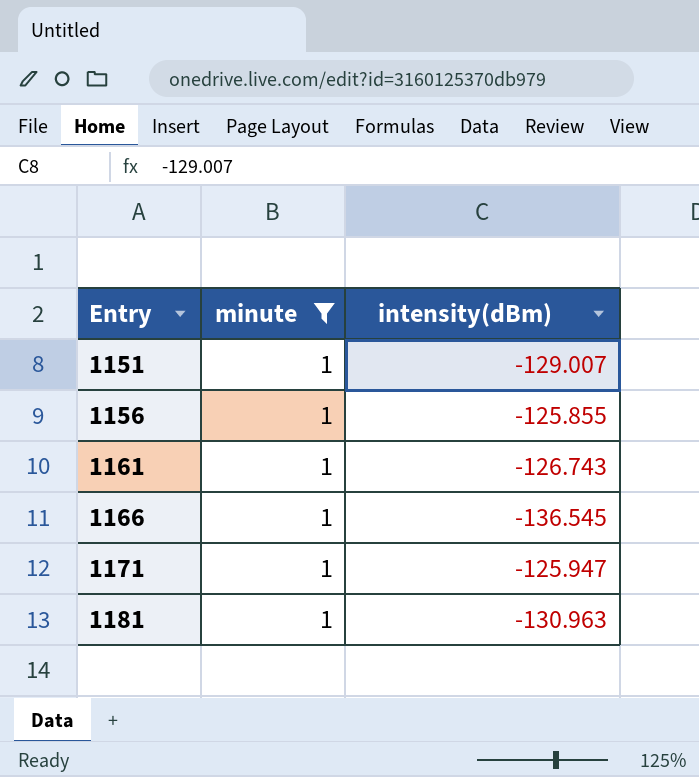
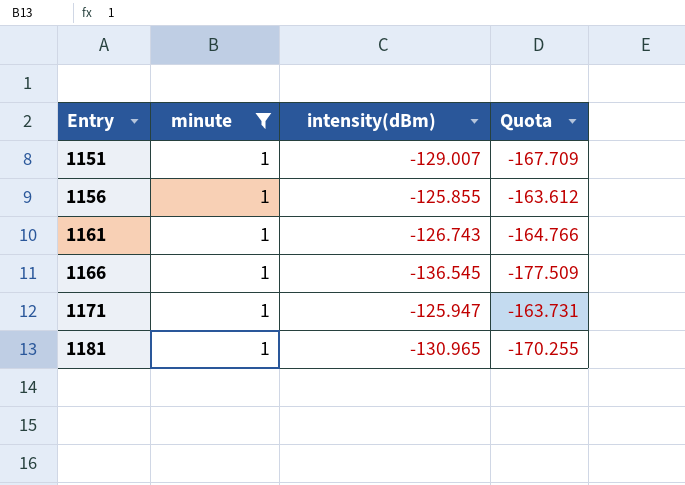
column Quota | formula: none -> [intensity(dBm)] * 1.3
1181 | intensity(dBm): -130.963 -> -130.965

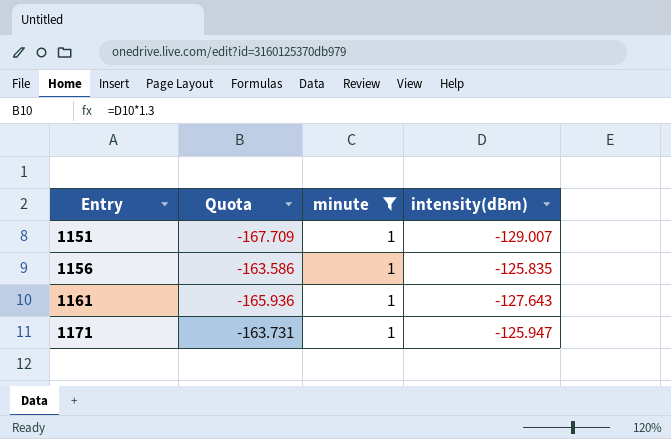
column Quota | position: 4 -> 2
row 1166: 1 | -136.545 | -177.509 -> none
row 1181: 1 | -130.965 | -170.255 -> none
1156 | Quota: -163.612 -> -163.586
1156 | intensity(dBm): -125.855 -> -125.835
1161 | Quota: -164.766 -> -165.936
1161 | intensity(dBm): -126.743 -> -127.643

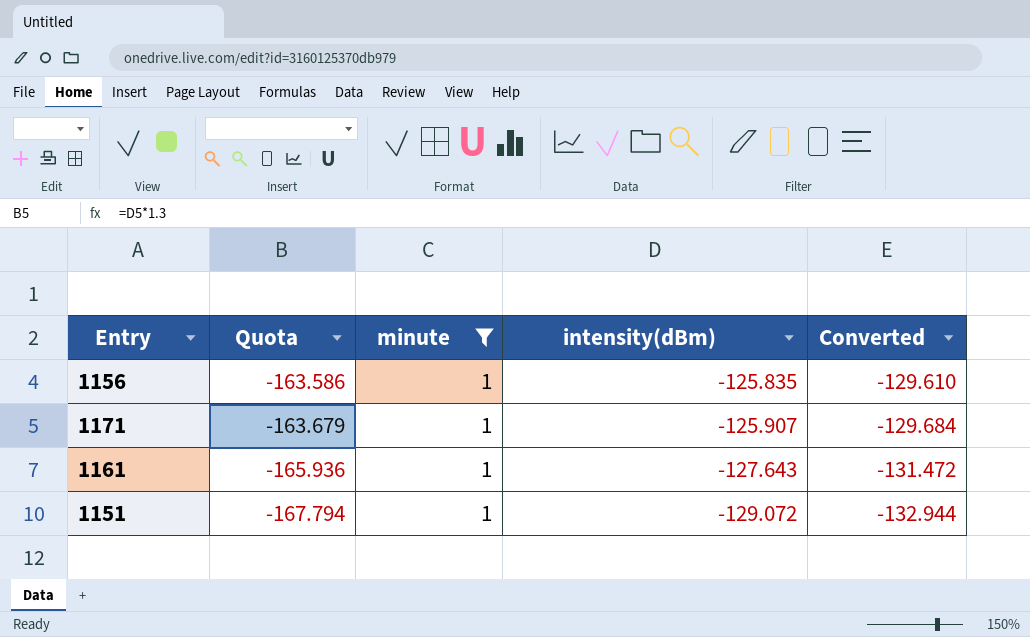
row order: Entry ascending -> Quota descending
column Converted | formula: none -> [intensity(dBm)] * 1.03
1171 | Quota: -163.731 -> -163.679
1171 | intensity(dBm): -125.947 -> -125.907
1151 | Quota: -167.709 -> -167.794
1151 | intensity(dBm): -129.007 -> -129.072

